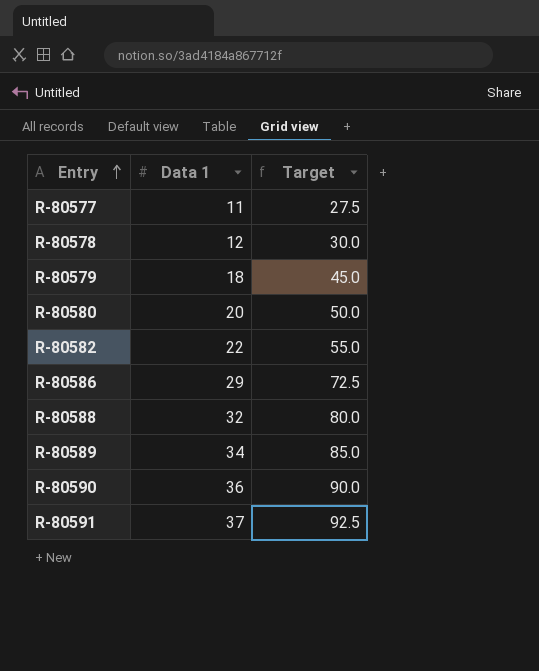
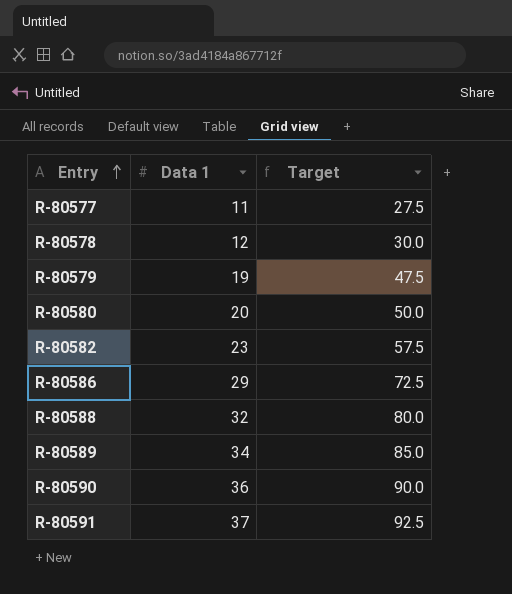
R-80579 | Data 1: 18 -> 19
R-80579 | Target: 45.0 -> 47.5
R-80582 | Data 1: 22 -> 23
R-80582 | Target: 55.0 -> 57.5

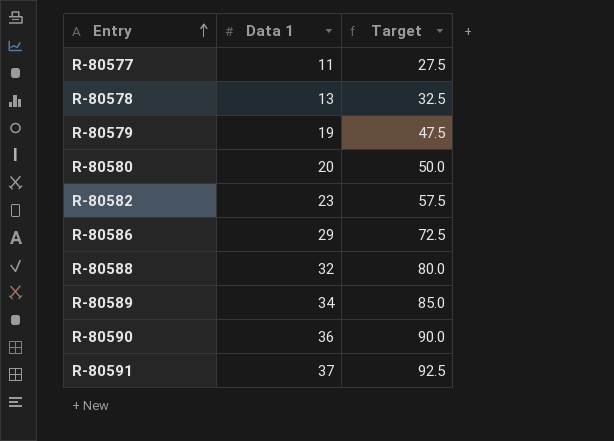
R-80578 | Data 1: 12 -> 13
R-80578 | Target: 30.0 -> 32.5

